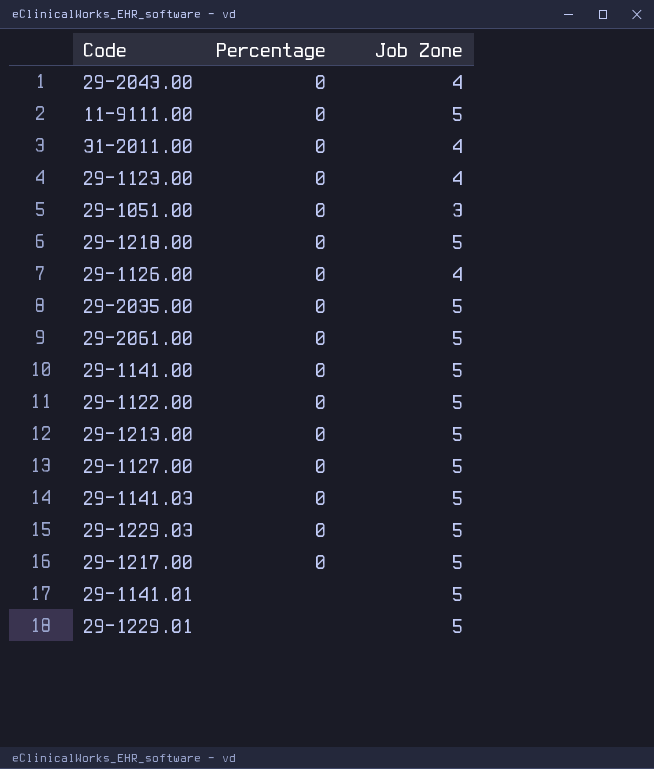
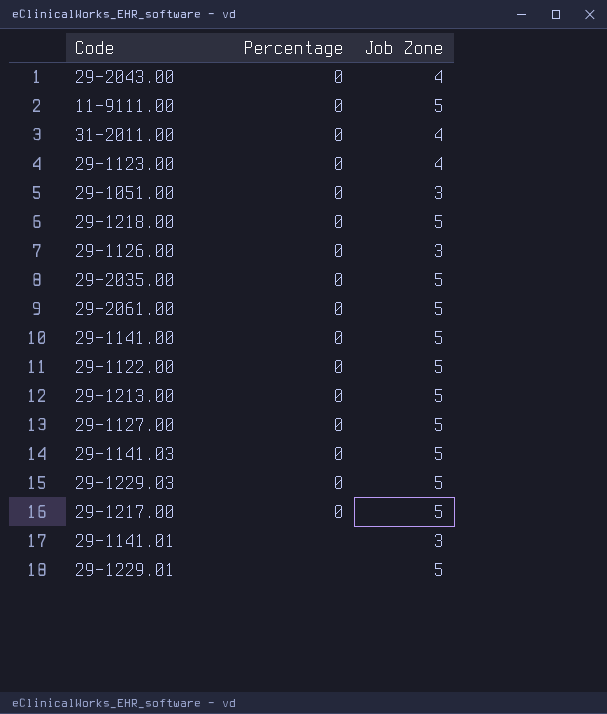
29-1126.00 | Job Zone: 4 -> 3
29-1141.01 | Job Zone: 5 -> 3

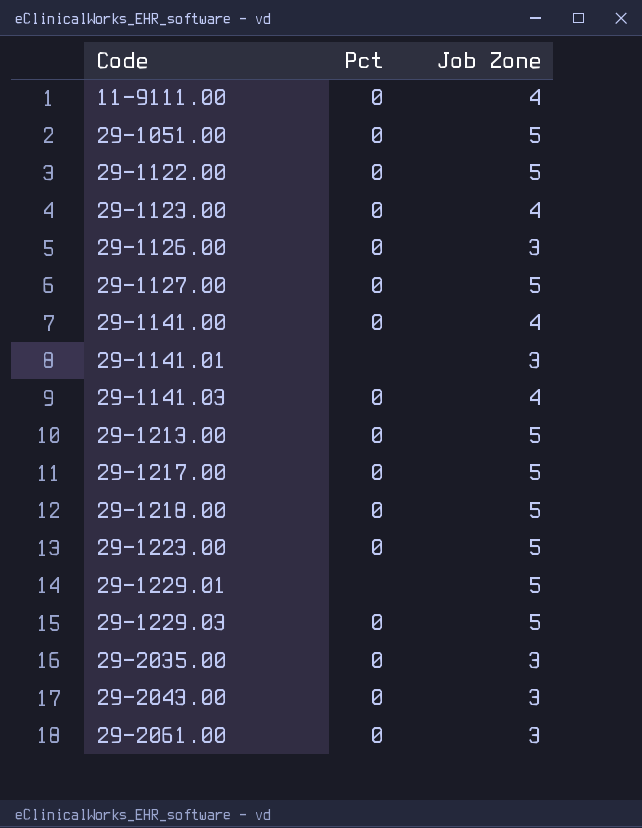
row order: none -> Code ascending
column name: Percentage -> Pct
row 31-2011.00: 0 | 4 -> none
11-9111.00 | Job Zone: 5 -> 4
29-1051.00 | Job Zone: 3 -> 5
29-1141.00 | Job Zone: 5 -> 4
29-1141.03 | Job Zone: 5 -> 4
row 29-1223.00: none -> 0 | 5
29-2035.00 | Job Zone: 5 -> 3
29-2043.00 | Job Zone: 4 -> 3
29-2061.00 | Job Zone: 5 -> 3

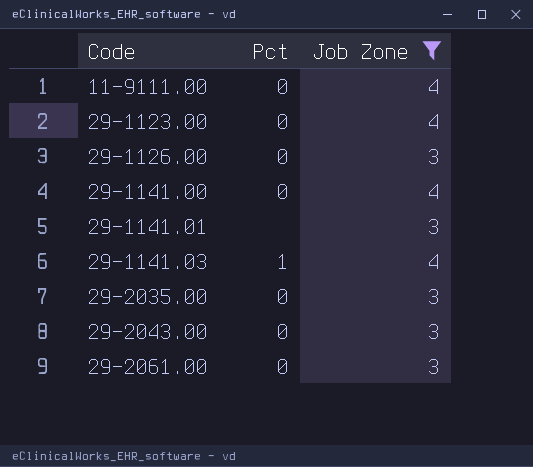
filter: none -> Job Zone != 5
29-1141.03 | Pct: 0 -> 1

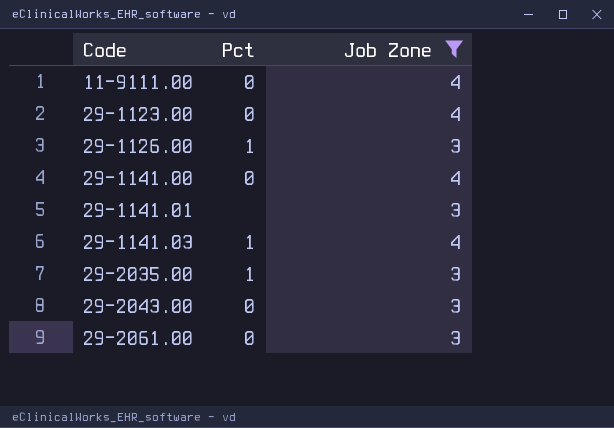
29-1126.00 | Pct: 0 -> 1
29-2035.00 | Pct: 0 -> 1

